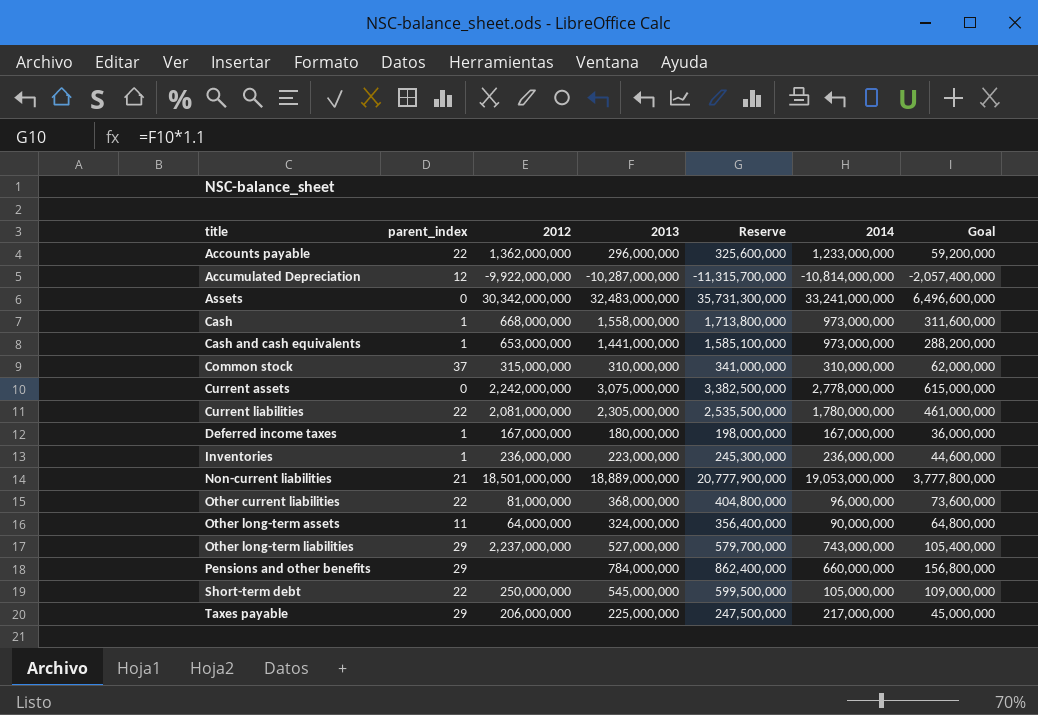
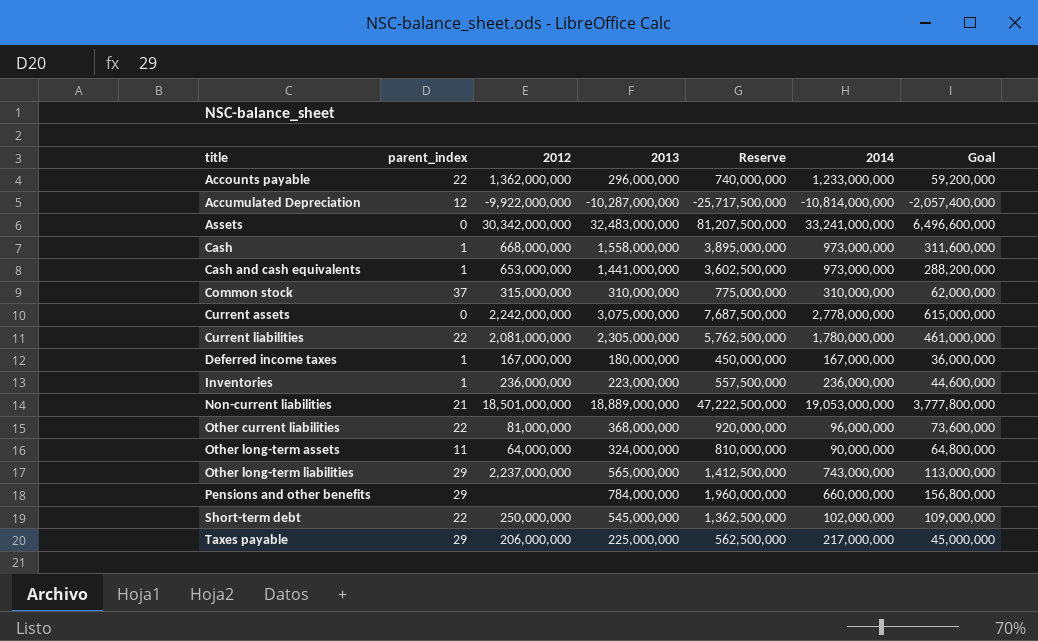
column Reserve | formula: [2013] * 1.1 -> [2013] * 2.5
Other long-term liabilities | 2013: 527,000,000 -> 565,000,000
Other long-term liabilities | Goal: 105,400,000 -> 113,000,000
Short-term debt | 2014: 105,000,000 -> 102,000,000

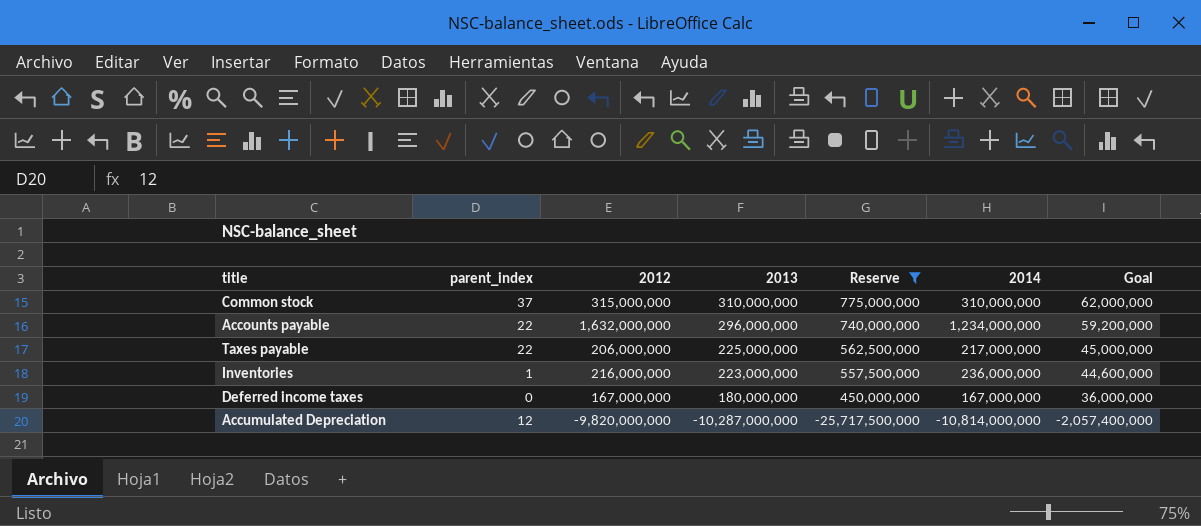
filter: none -> Reserve <= 775,000,000
row order: title ascending -> 2013 descending
Accounts payable | 2012: 1,362,000,000 -> 1,632,000,000
Accounts payable | 2014: 1,233,000,000 -> 1,234,000,000
Taxes payable | parent_index: 29 -> 22
Inventories | 2012: 236,000,000 -> 216,000,000
Deferred income taxes | parent_index: 1 -> 0
Accumulated Depreciation | 2012: -9,922,000,000 -> -9,820,000,000

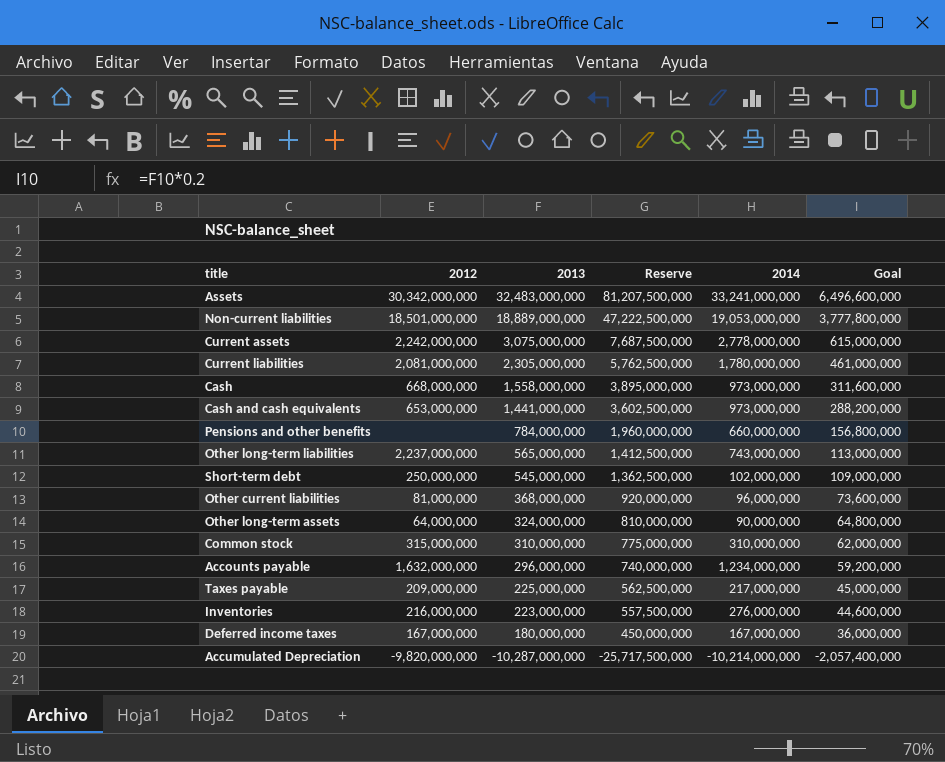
filter: Reserve <= 775,000,000 -> none
column parent_index | position: 2 -> none
Taxes payable | 2012: 206,000,000 -> 209,000,000
Inventories | 2014: 236,000,000 -> 276,000,000
Accumulated Depreciation | 2014: -10,814,000,000 -> -10,214,000,000

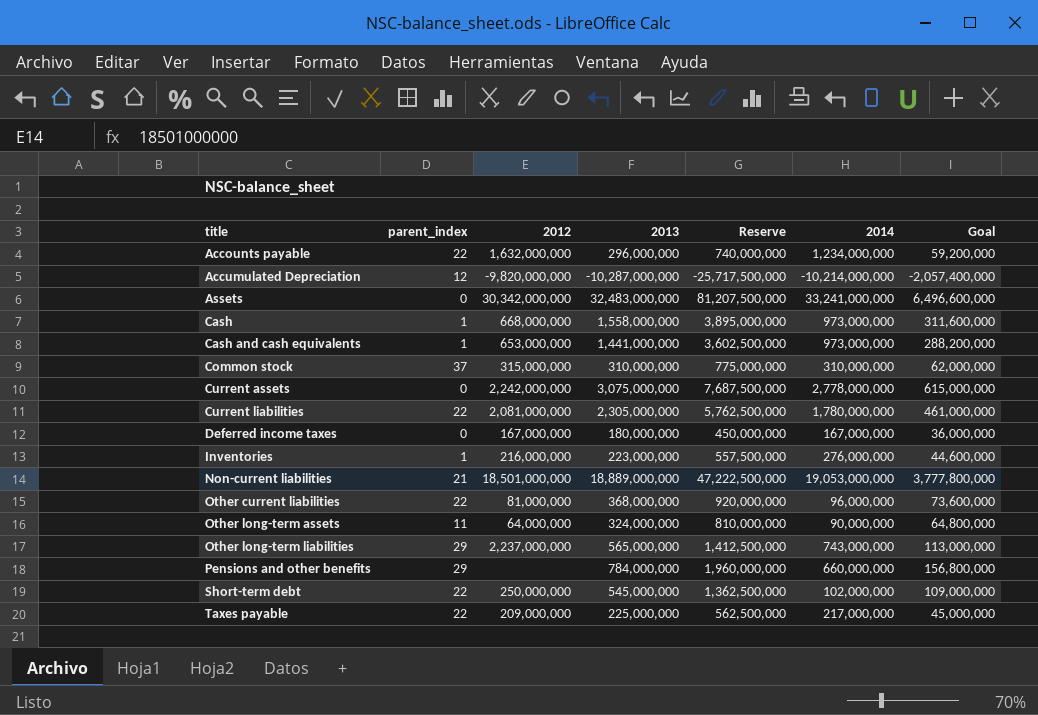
row order: 2013 descending -> title ascending
column parent_index | position: none -> 2

